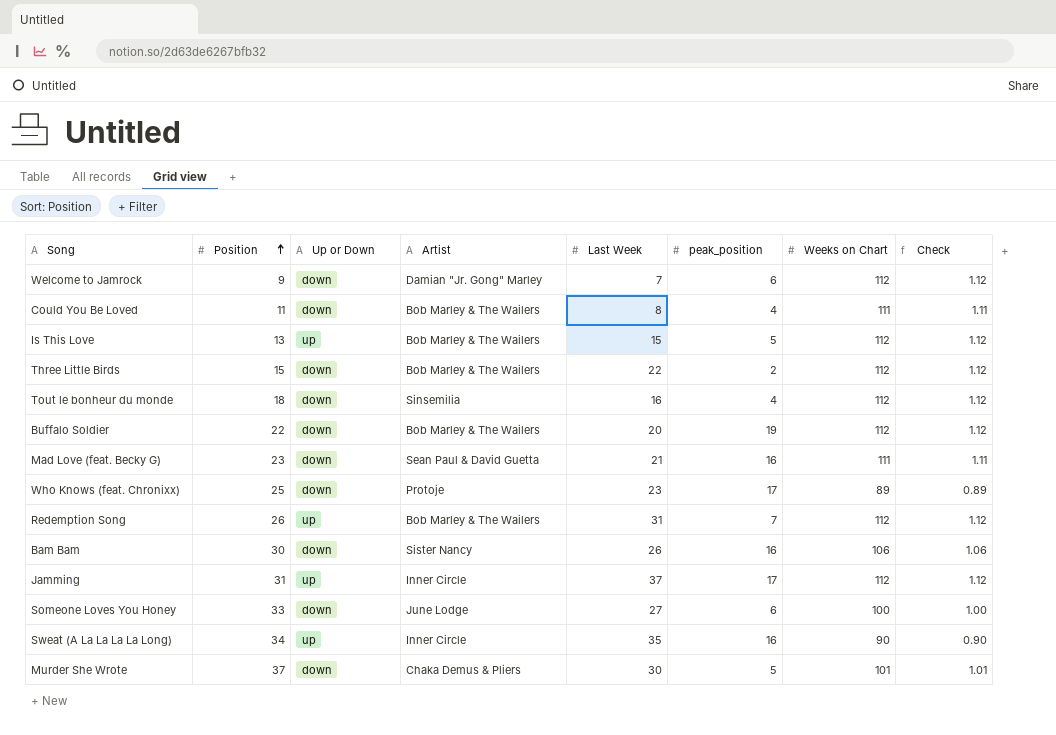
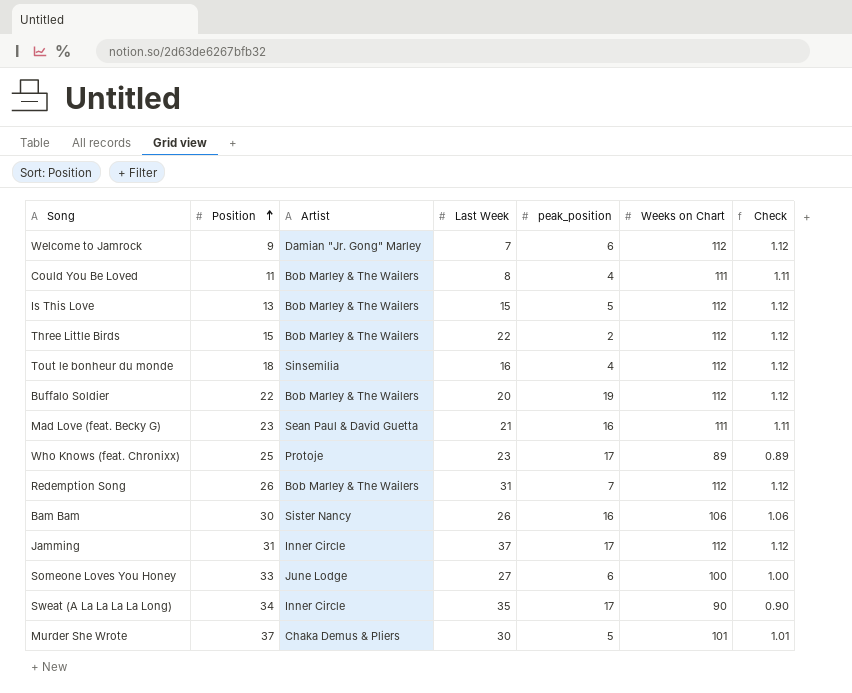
column Up or Down | position: 3 -> none
Sweat (A La La La La Long) | peak_position: 16 -> 17

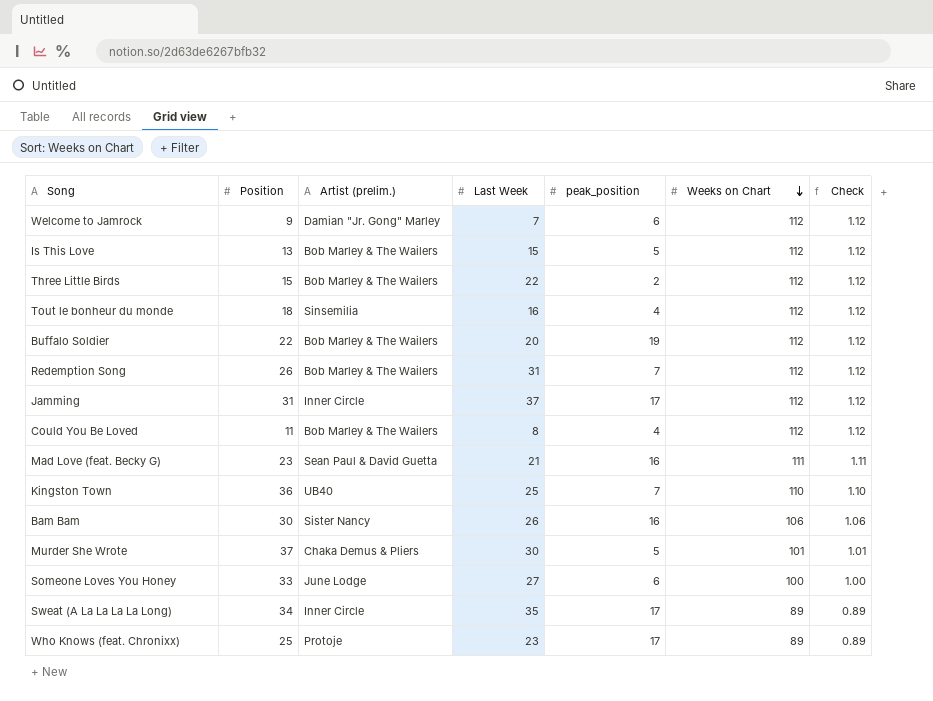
row order: Position ascending -> Weeks on Chart descending
column name: Artist -> Artist (prelim.)
Could You Be Loved | Weeks on Chart: 111 -> 112
Could You Be Loved | Check: 1.11 -> 1.12
row Kingston Town: none -> 36 | UB40 | 25 | 7 | 110 | 1.10
Sweat (A La La La La Long) | Weeks on Chart: 90 -> 89
Sweat (A La La La La Long) | Check: 0.90 -> 0.89

